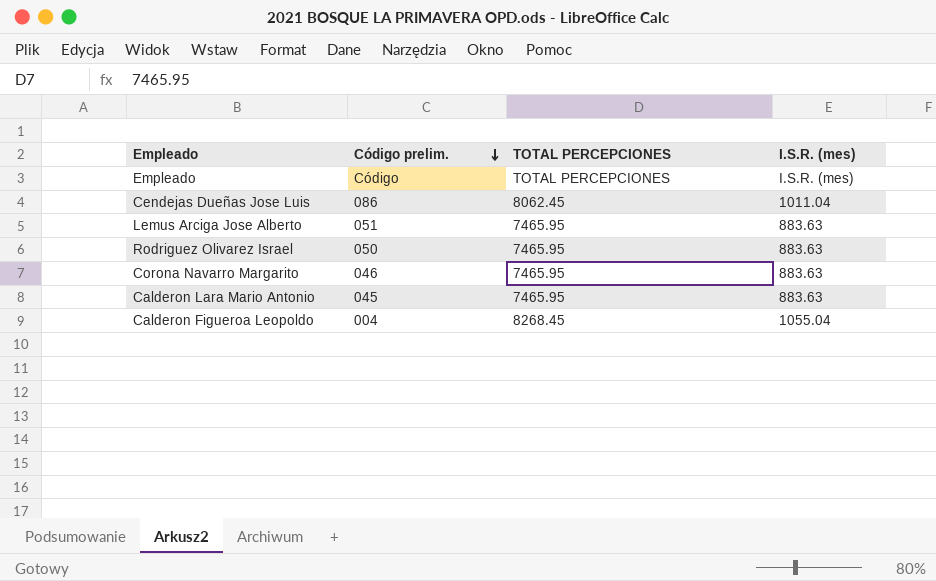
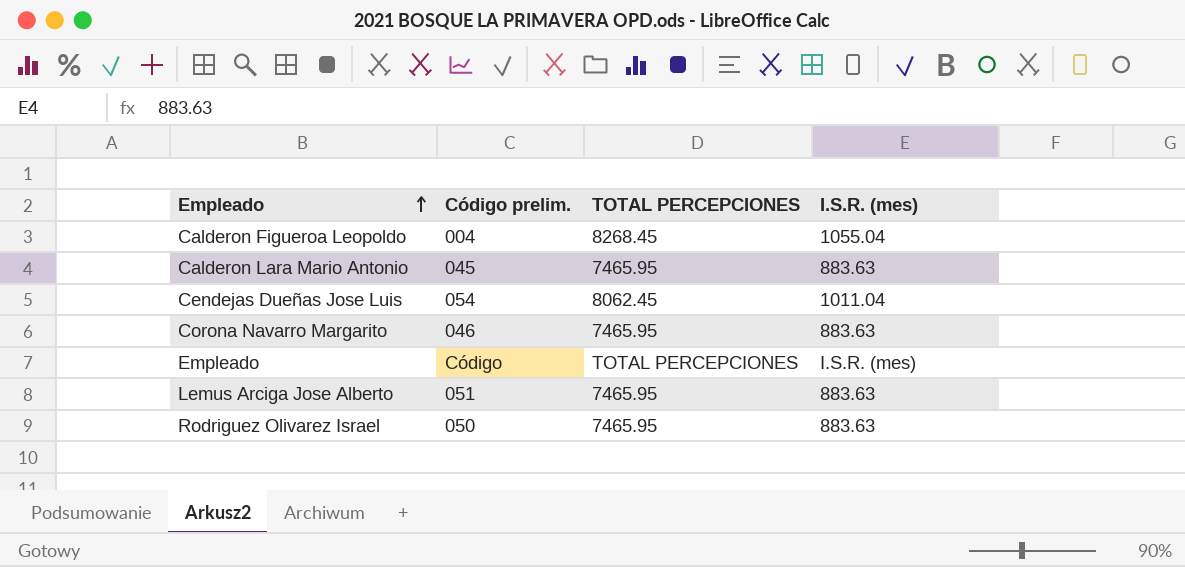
row order: Código prelim. descending -> Empleado ascending
Cendejas Dueñas Jose Luis | Código prelim.: 086 -> 054

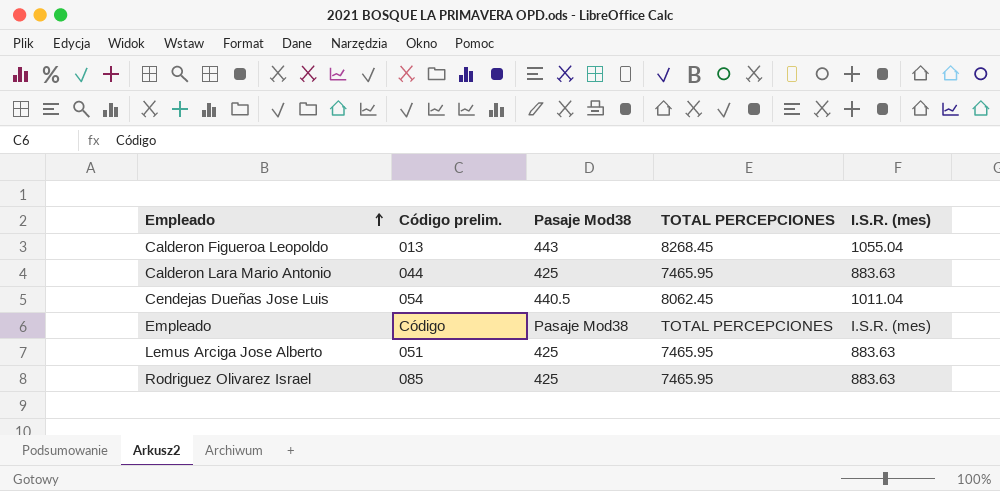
column Pasaje Mod38 | position: none -> 3
row Corona Navarro Margarito: 046 | 7465.95 | 883.63 -> none
Calderon Figueroa Leopoldo | Código prelim.: 004 -> 013
Calderon Lara Mario Antonio | Código prelim.: 045 -> 044
Rodriguez Olivarez Israel | Código prelim.: 050 -> 085

